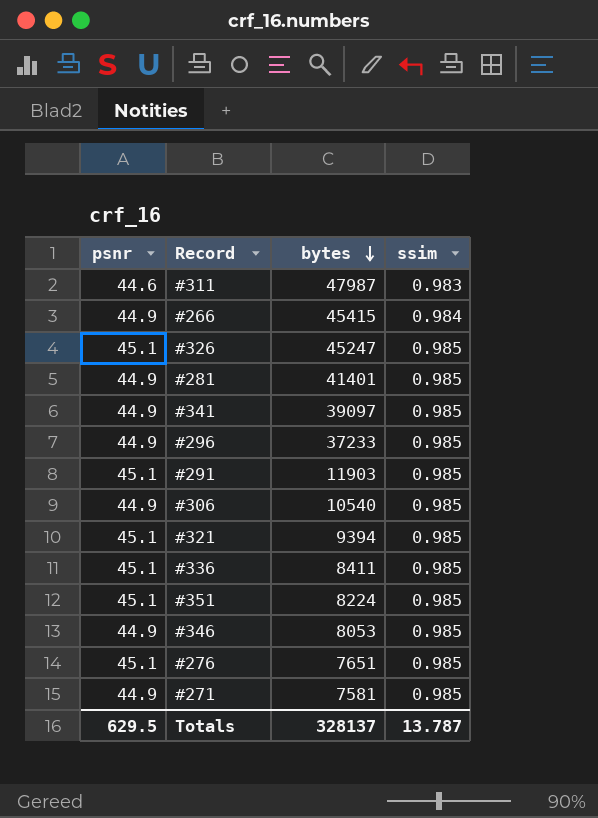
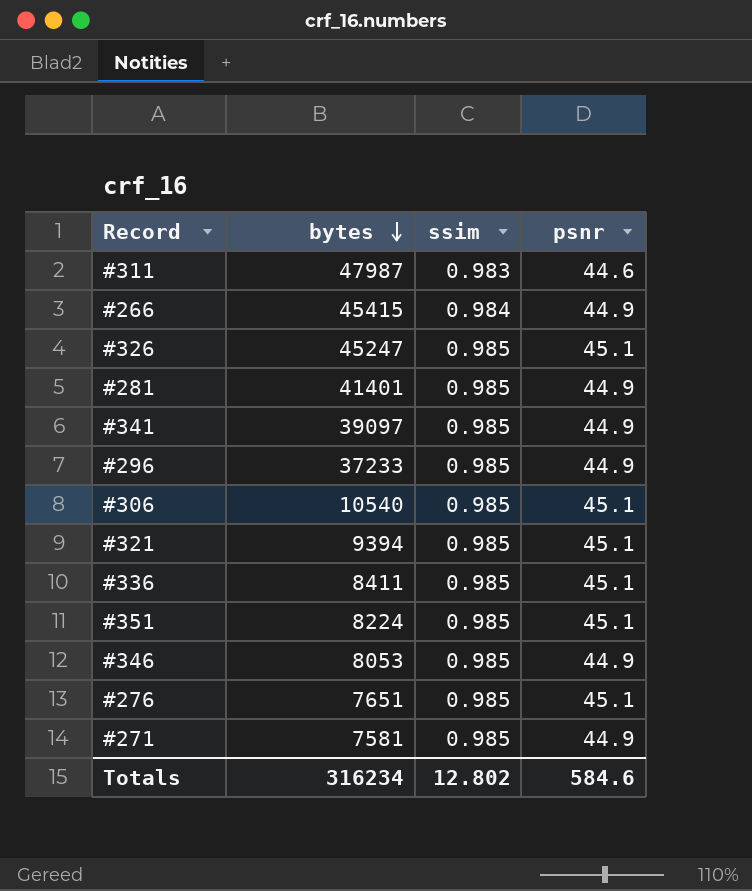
column psnr | position: 1 -> 4
row #291: 45.1 | 11903 | 0.985 -> none
#306 | psnr: 44.9 -> 45.1
Totals | bytes: 328137 -> 316234
Totals | ssim: 13.787 -> 12.802
Totals | psnr: 629.5 -> 584.6

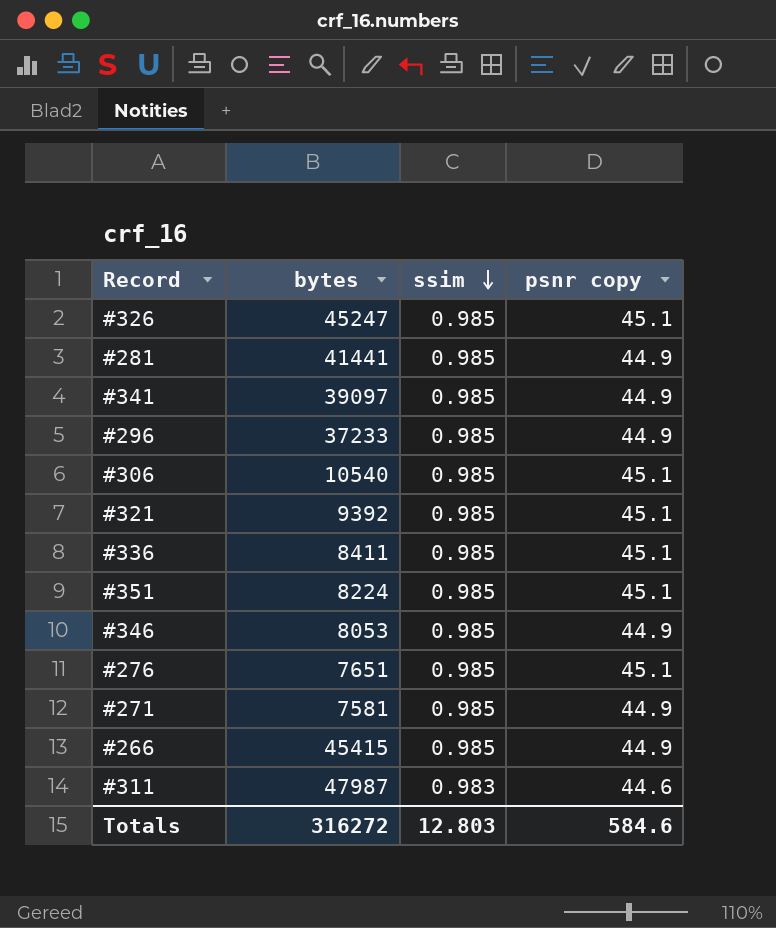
row order: bytes descending -> ssim descending
column name: psnr -> psnr copy
#281 | bytes: 41401 -> 41441
#321 | bytes: 9394 -> 9392
#266 | ssim: 0.984 -> 0.985
Totals | bytes: 316234 -> 316272
Totals | ssim: 12.802 -> 12.803

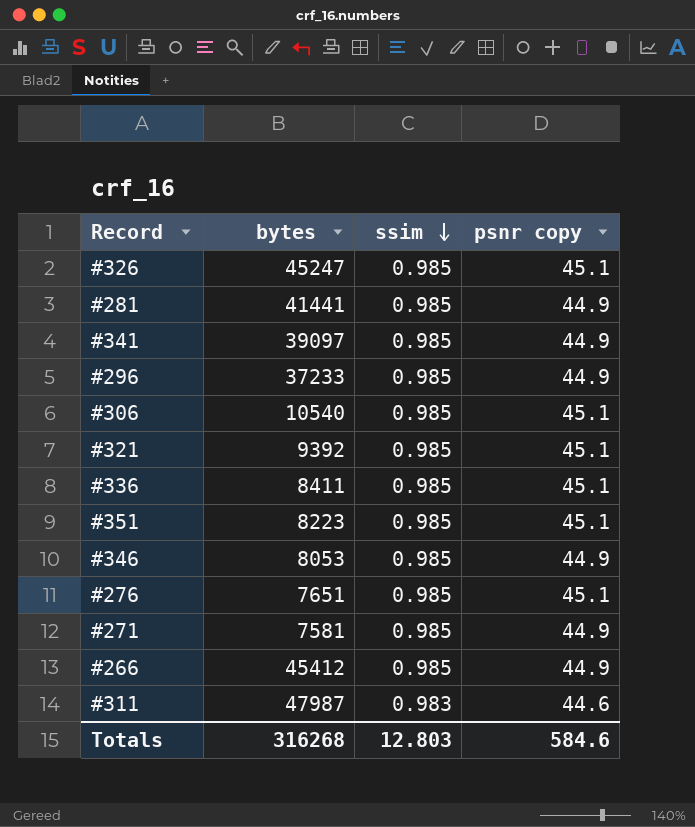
#351 | bytes: 8224 -> 8223
#266 | bytes: 45415 -> 45412
Totals | bytes: 316272 -> 316268

